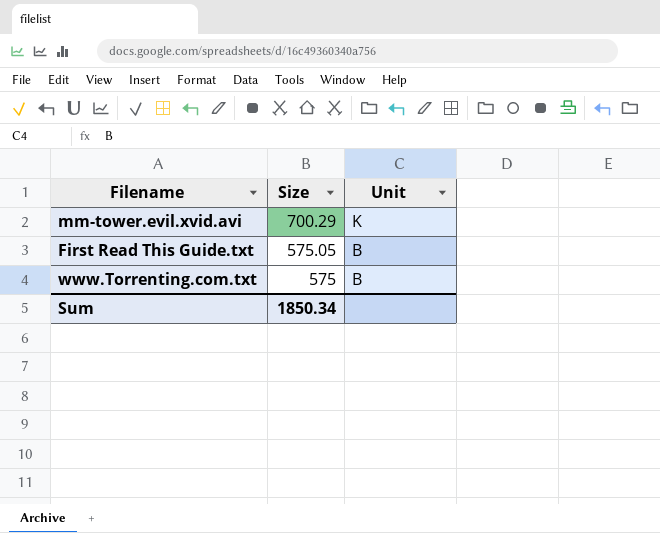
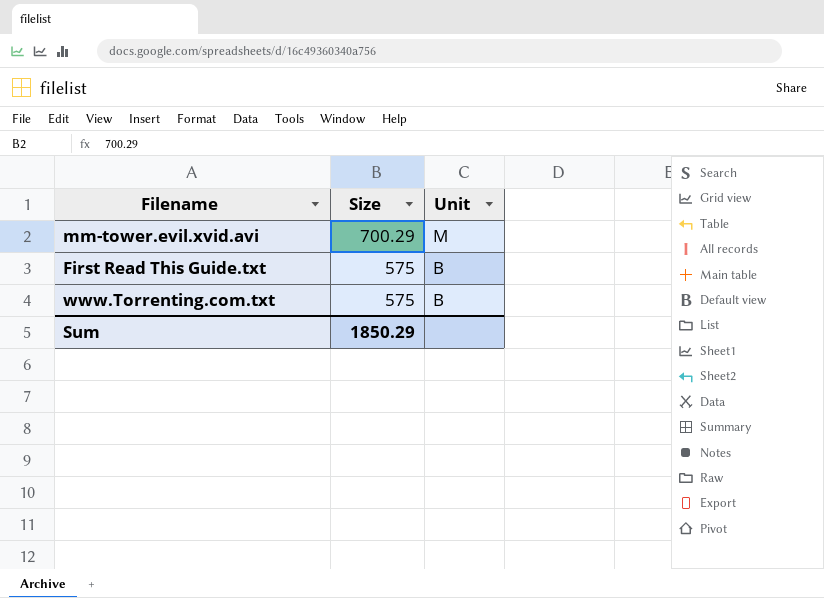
mm-tower.evil.xvid.avi | Unit: K -> M
First Read This Guide.txt | Size: 575.05 -> 575
Sum | Size: 1850.34 -> 1850.29

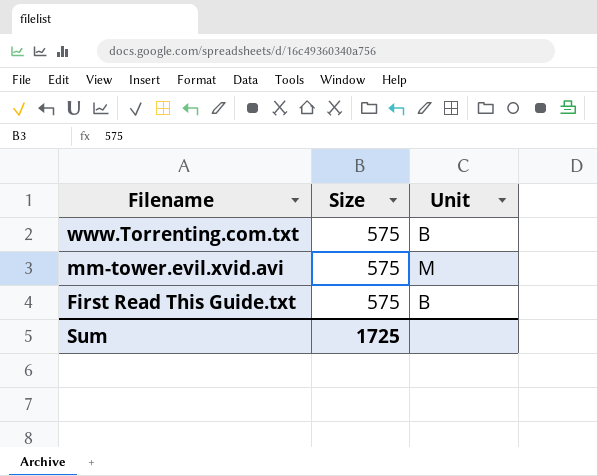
row order: Size descending -> Filename descending
mm-tower.evil.xvid.avi | Size: 700.29 -> 575
Sum | Size: 1850.29 -> 1725

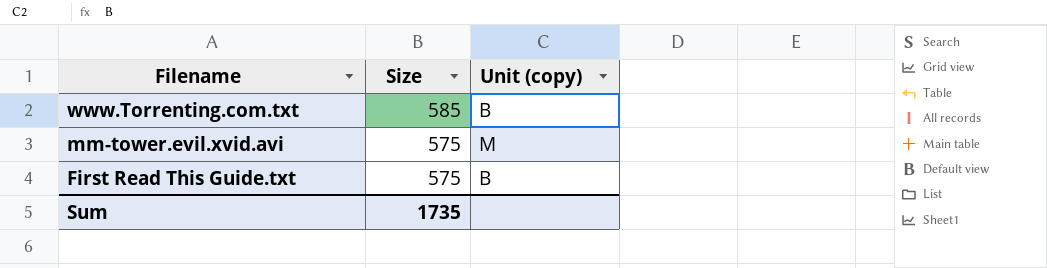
column name: Unit -> Unit (copy)
www.Torrenting.com.txt | Size: 575 -> 585
Sum | Size: 1725 -> 1735

